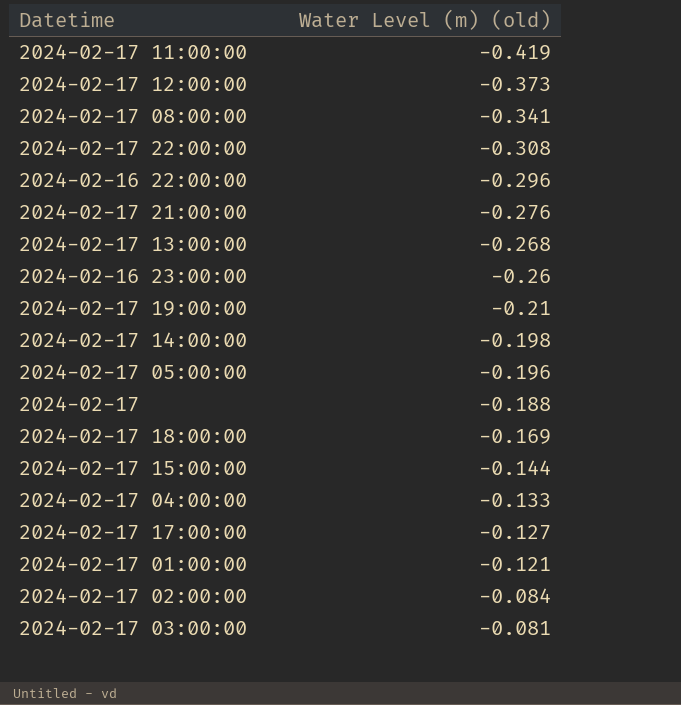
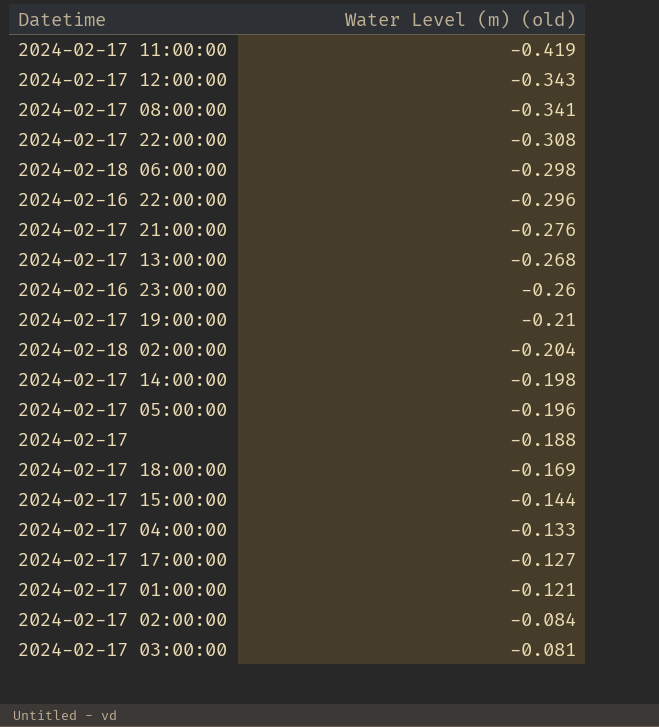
2024-02-17 12:00:00 | Water Level (m) (old): -0.373 -> -0.343
row 2024-02-18 06:00:00: none -> -0.298
row 2024-02-18 02:00:00: none -> -0.204

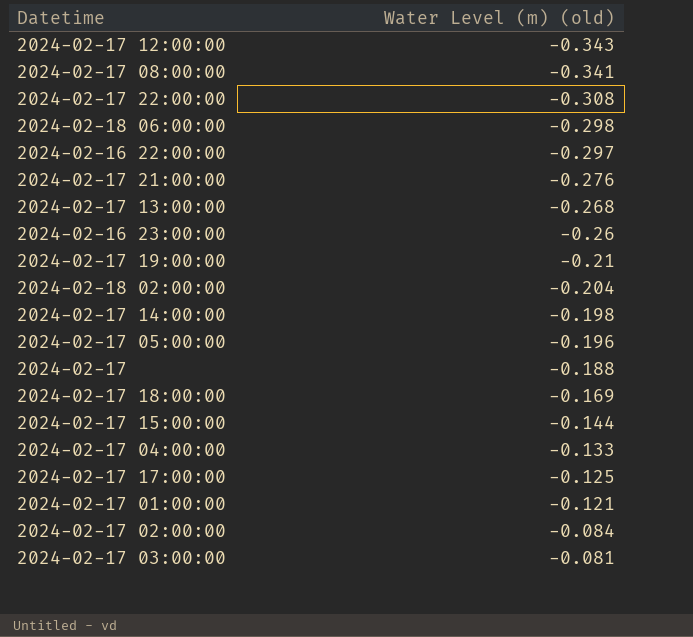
row 2024-02-17 11:00:00: -0.419 -> none
2024-02-16 22:00:00 | Water Level (m) (old): -0.296 -> -0.297
2024-02-17 17:00:00 | Water Level (m) (old): -0.127 -> -0.125

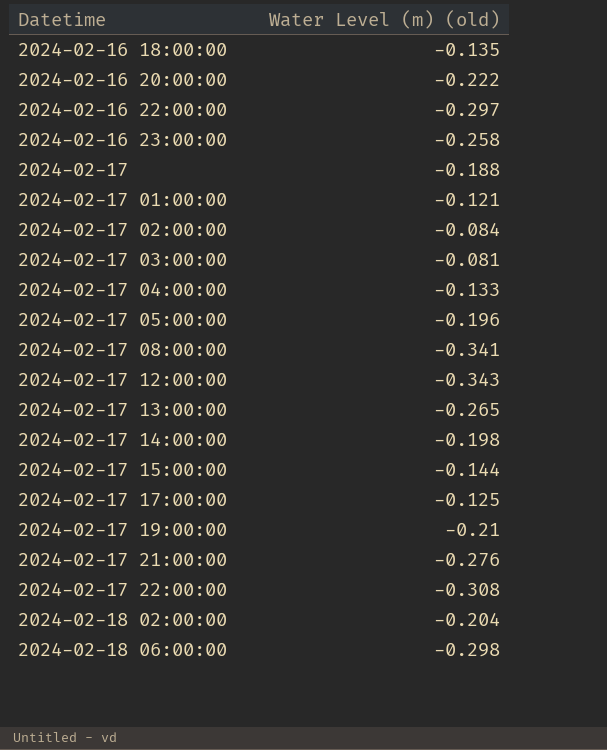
row order: Water Level (m) (old) ascending -> Datetime ascending
row 2024-02-17 18:00:00: -0.169 -> none
row 2024-02-16 18:00:00: none -> -0.135
row 2024-02-16 20:00:00: none -> -0.222
2024-02-16 23:00:00 | Water Level (m) (old): -0.26 -> -0.258
2024-02-17 13:00:00 | Water Level (m) (old): -0.268 -> -0.265

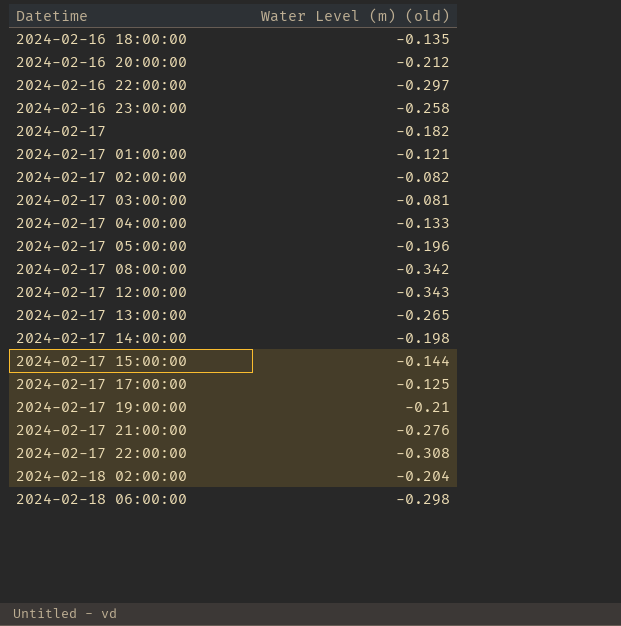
2024-02-16 20:00:00 | Water Level (m) (old): -0.222 -> -0.212
2024-02-17 | Water Level (m) (old): -0.188 -> -0.182
2024-02-17 02:00:00 | Water Level (m) (old): -0.084 -> -0.082
2024-02-17 08:00:00 | Water Level (m) (old): -0.341 -> -0.342

